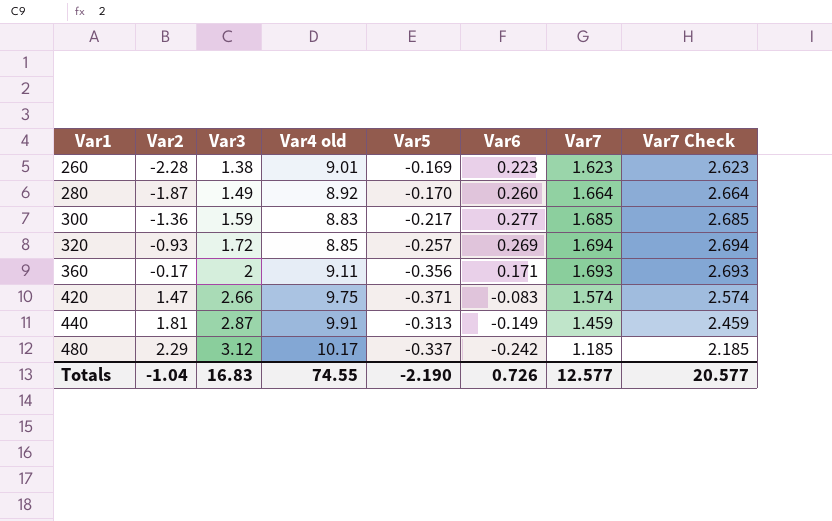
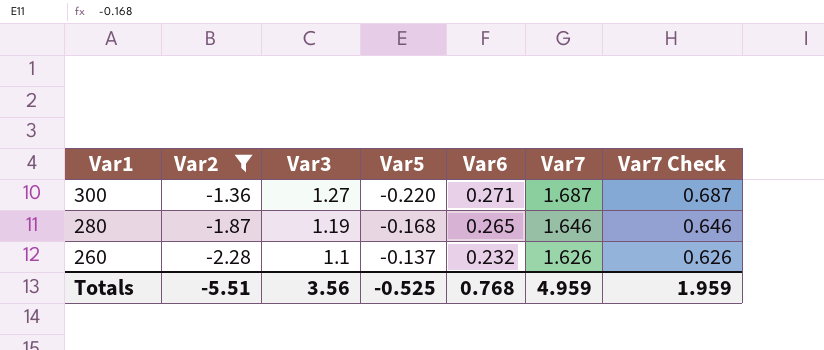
filter: none -> Var2 <= -1.36
row order: Var1 ascending -> Var1 descending
column Var4 old | position: 4 -> none
column Var7 Check | formula: [Var7] + 1 -> [Var7] - 1
300 | Var3: 1.59 -> 1.27
300 | Var5: -0.217 -> -0.220
300 | Var6: 0.277 -> 0.271
300 | Var7: 1.685 -> 1.687
280 | Var3: 1.49 -> 1.19
280 | Var5: -0.170 -> -0.168
280 | Var6: 0.260 -> 0.265
280 | Var7: 1.664 -> 1.646
260 | Var3: 1.38 -> 1.1
260 | Var5: -0.169 -> -0.137
260 | Var6: 0.223 -> 0.232
260 | Var7: 1.623 -> 1.626
Totals | Var2: -1.04 -> -5.51
Totals | Var3: 16.83 -> 3.56
Totals | Var5: -2.190 -> -0.525
Totals | Var6: 0.726 -> 0.768
Totals | Var7: 12.577 -> 4.959
Totals | Var7 Check: 20.577 -> 1.959

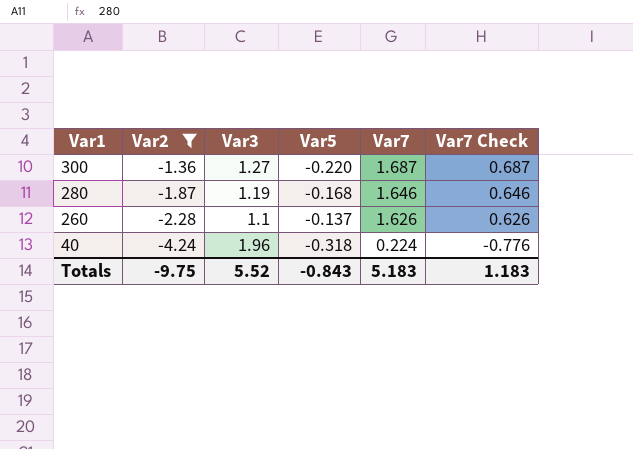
column Var6 | position: 5 -> none
row 40: none -> -4.24 | 1.96 | -0.318 | 0.224 | -0.776
Totals | Var2: -5.51 -> -9.75
Totals | Var3: 3.56 -> 5.52
Totals | Var5: -0.525 -> -0.843
Totals | Var7: 4.959 -> 5.183
Totals | Var7 Check: 1.959 -> 1.183

